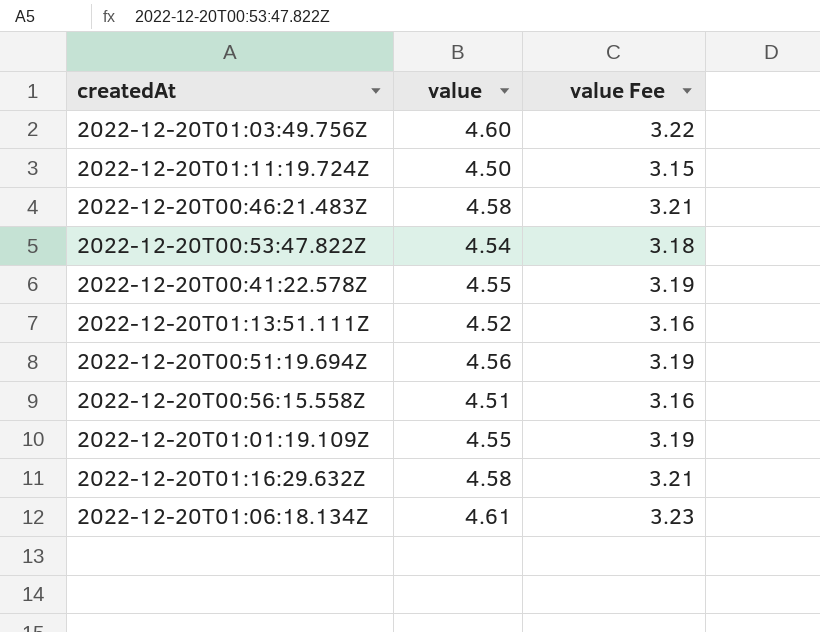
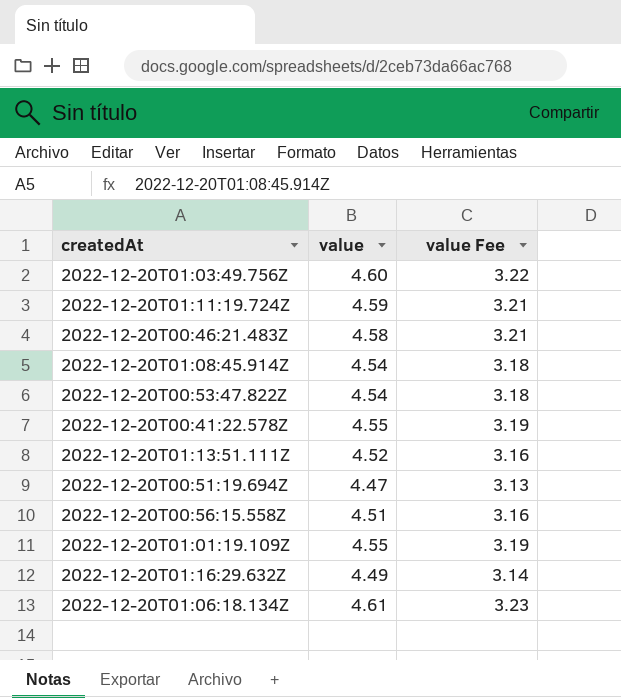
2022-12-20T01:11:19.724Z | value: 4.50 -> 4.59
2022-12-20T01:11:19.724Z | value Fee: 3.15 -> 3.21
row 2022-12-20T01:08:45.914Z: none -> 4.54 | 3.18
2022-12-20T00:51:19.694Z | value: 4.56 -> 4.47
2022-12-20T00:51:19.694Z | value Fee: 3.19 -> 3.13
2022-12-20T01:16:29.632Z | value: 4.58 -> 4.49
2022-12-20T01:16:29.632Z | value Fee: 3.21 -> 3.14

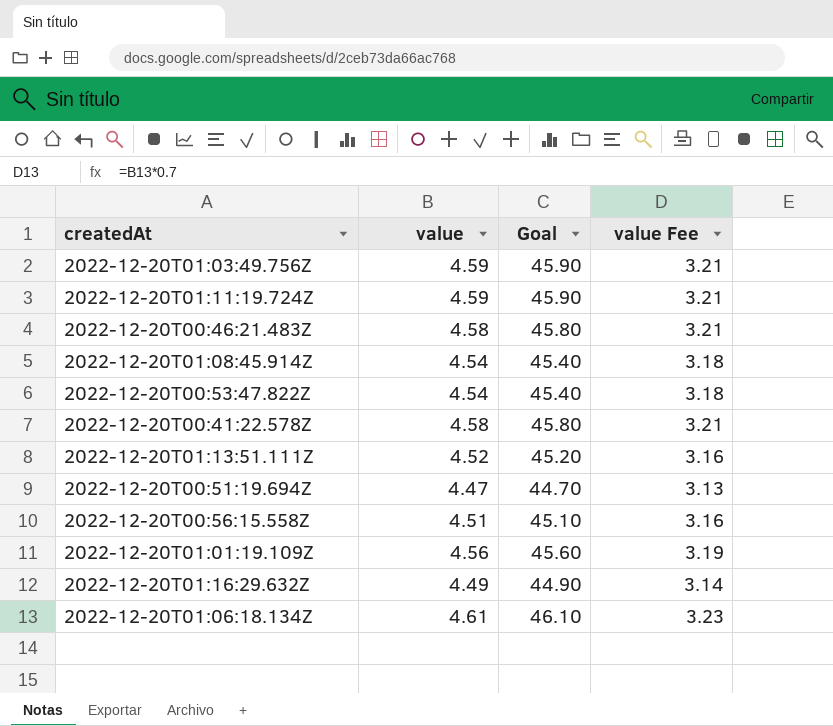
column Goal | formula: none -> [value] * 10
2022-12-20T01:03:49.756Z | value: 4.60 -> 4.59
2022-12-20T01:03:49.756Z | value Fee: 3.22 -> 3.21
2022-12-20T00:41:22.578Z | value: 4.55 -> 4.58
2022-12-20T00:41:22.578Z | value Fee: 3.19 -> 3.21
2022-12-20T01:01:19.109Z | value: 4.55 -> 4.56

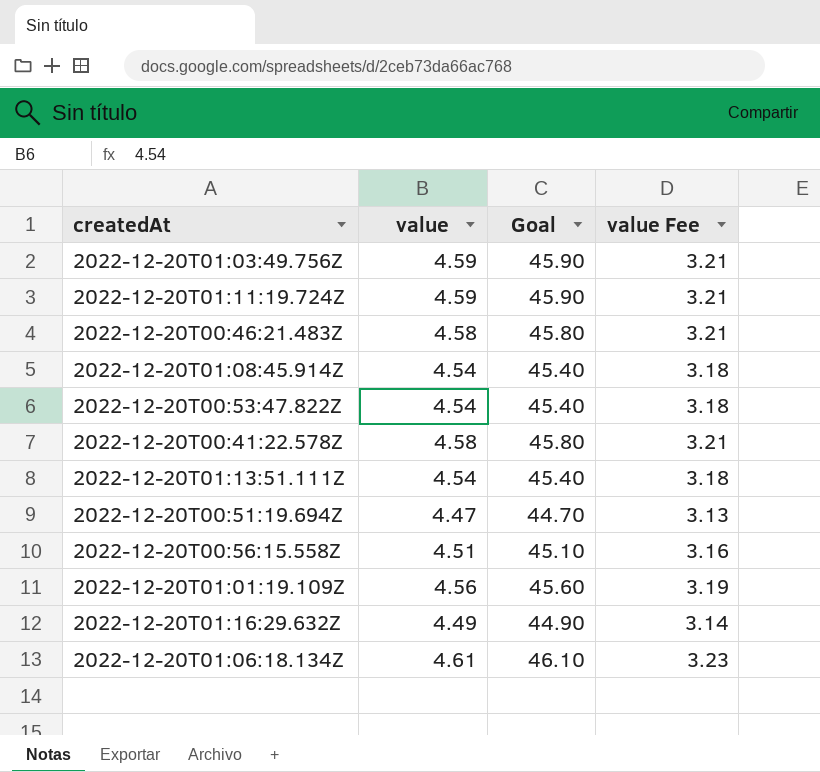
2022-12-20T01:13:51.111Z | value: 4.52 -> 4.54
2022-12-20T01:13:51.111Z | Goal: 45.20 -> 45.40
2022-12-20T01:13:51.111Z | value Fee: 3.16 -> 3.18

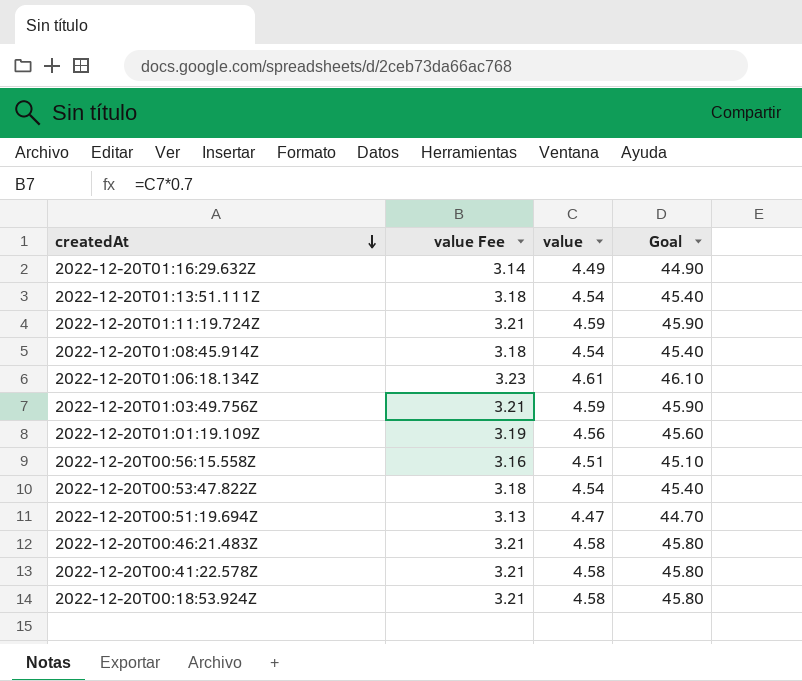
row order: none -> createdAt descending
column value Fee | position: 4 -> 2
row 2022-12-20T00:18:53.924Z: none -> 3.21 | 4.58 | 45.80

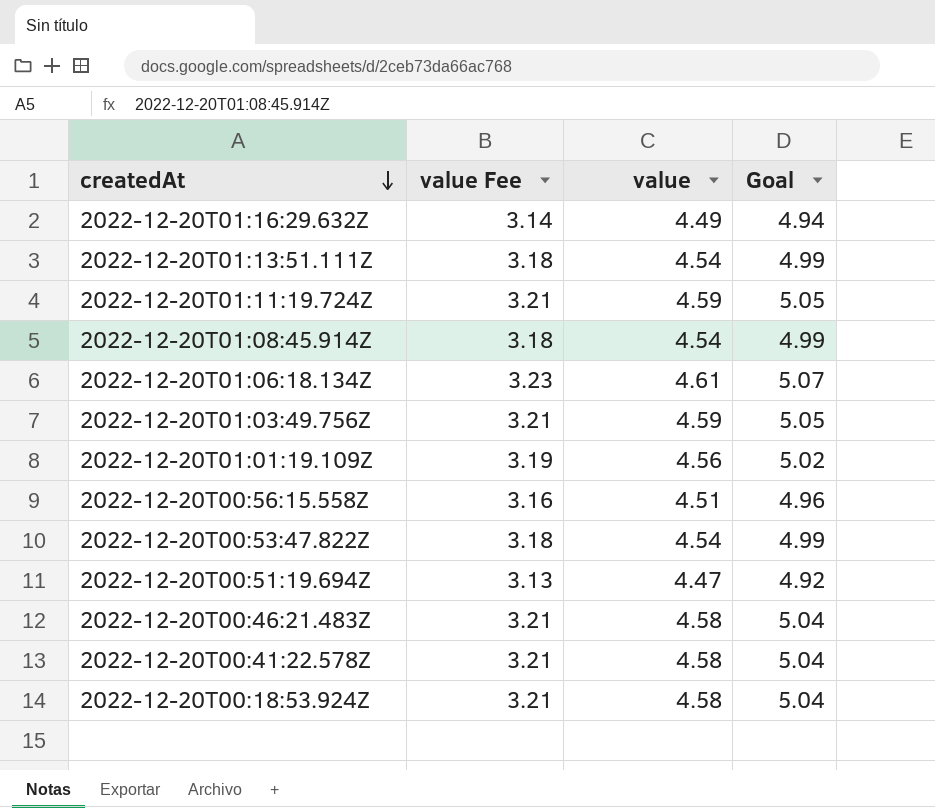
column Goal | formula: [value] * 10 -> [value] * 1.1

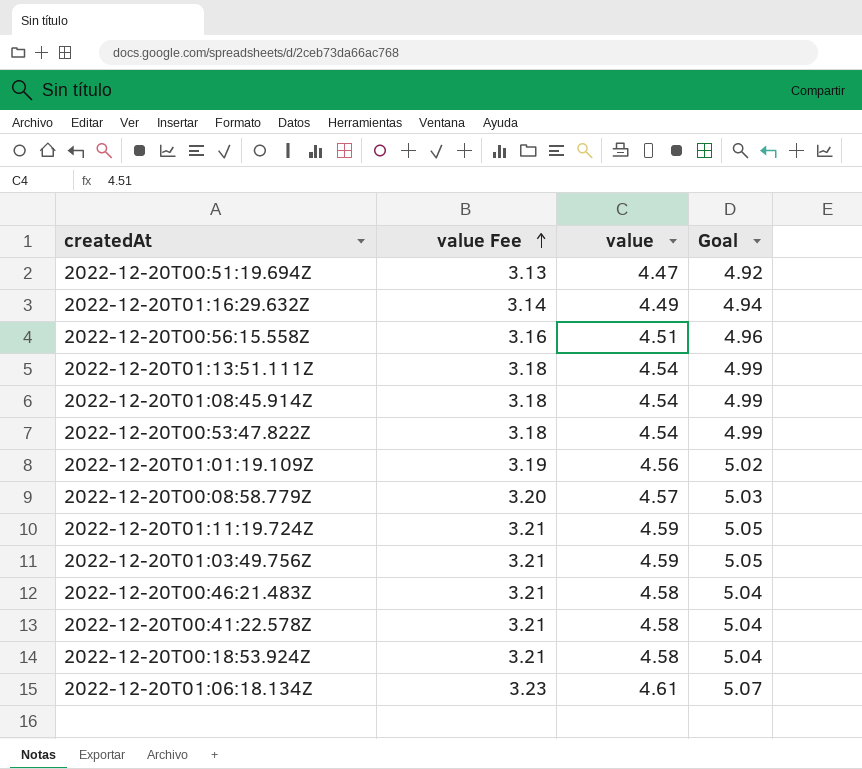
row order: createdAt descending -> value Fee ascending
row 2022-12-20T00:08:58.779Z: none -> 3.20 | 4.57 | 5.03

